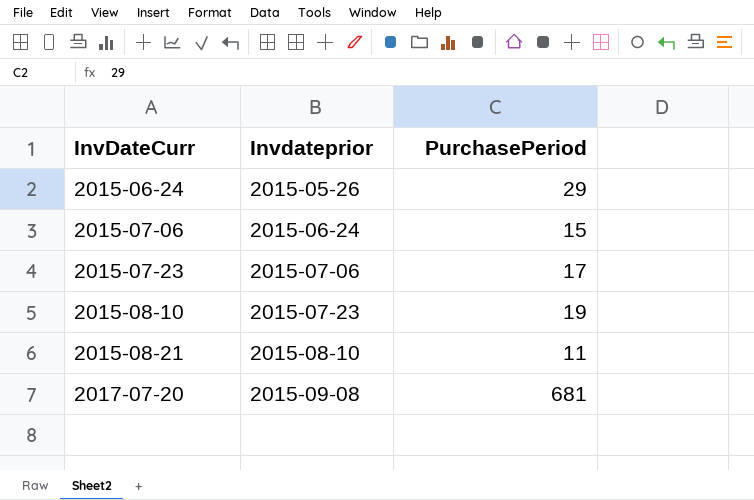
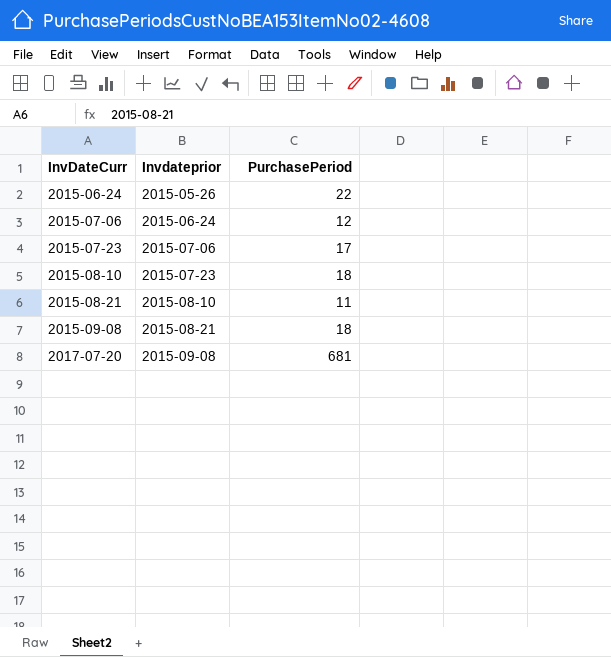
2015-06-24 | PurchasePeriod: 29 -> 22
2015-07-06 | PurchasePeriod: 15 -> 12
2015-08-10 | PurchasePeriod: 19 -> 18
row 2015-09-08: none -> 2015-08-21 | 18

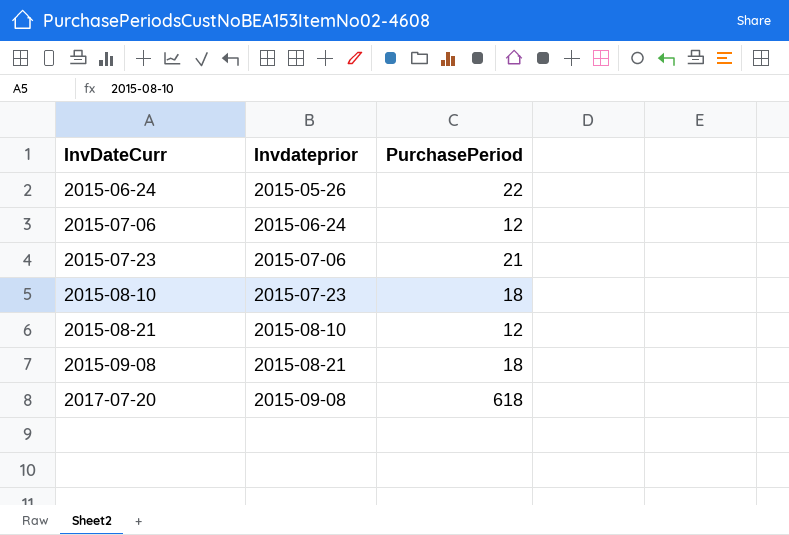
2015-07-23 | PurchasePeriod: 17 -> 21
2015-08-21 | PurchasePeriod: 11 -> 12
2017-07-20 | PurchasePeriod: 681 -> 618

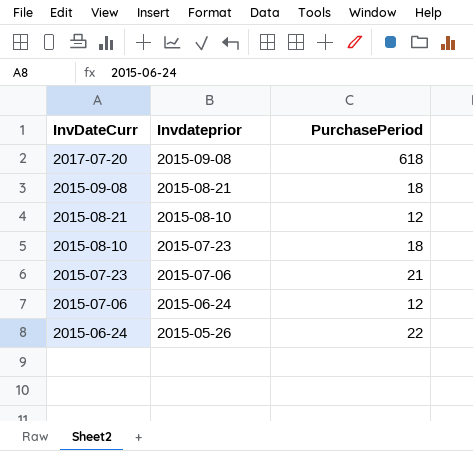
row order: InvDateCurr ascending -> InvDateCurr descending

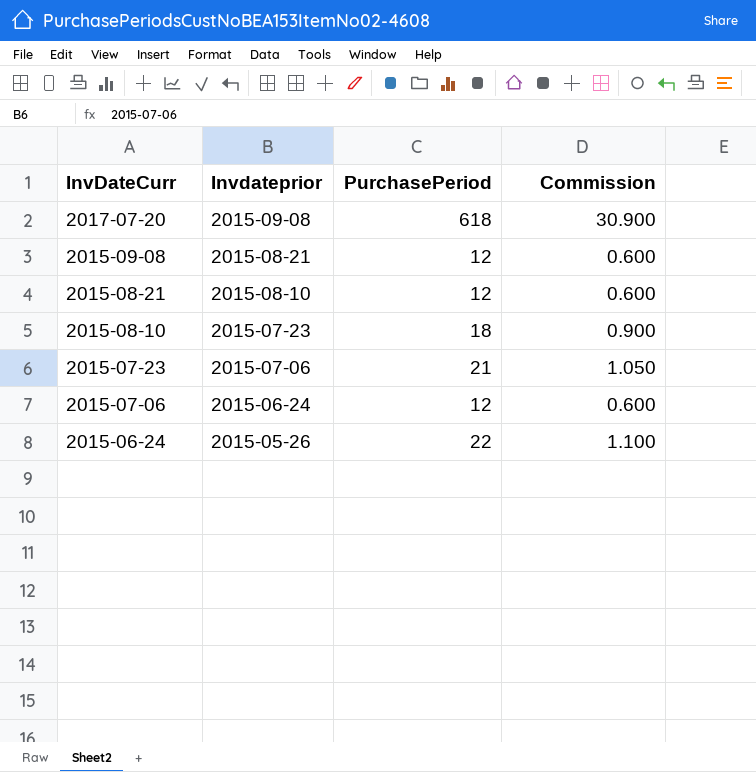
column Commission | formula: none -> [PurchasePeriod] * 0.05
2015-09-08 | PurchasePeriod: 18 -> 12

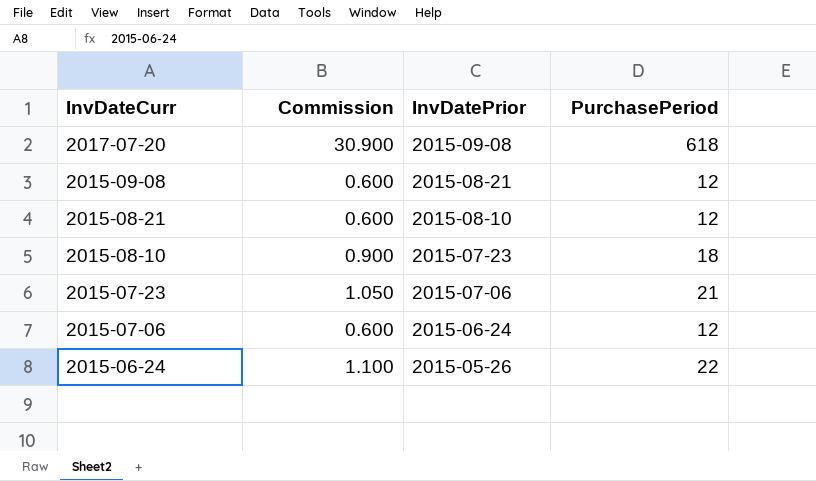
column Commission | position: 4 -> 2
column name: Invdateprior -> InvDatePrior

